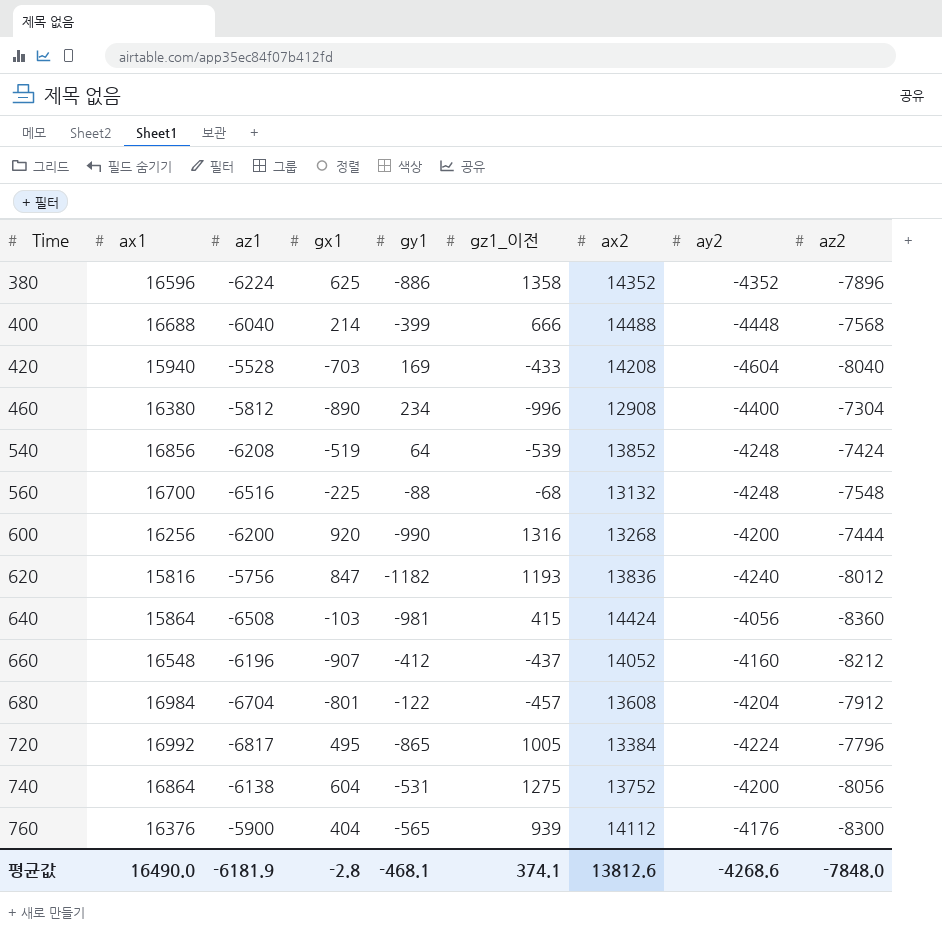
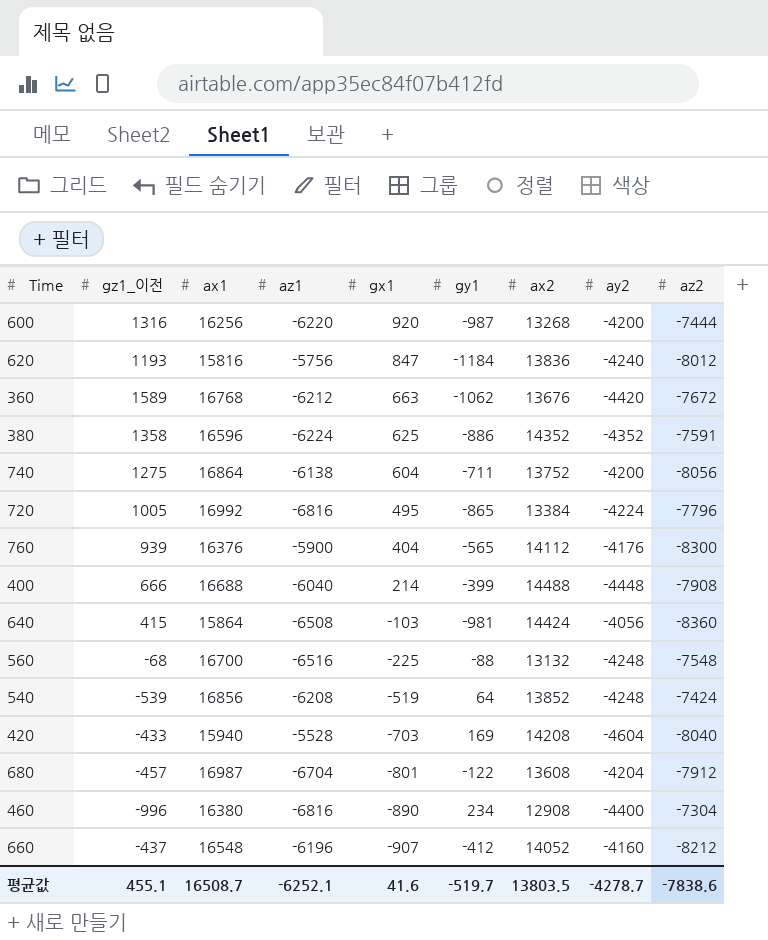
row order: Time ascending -> gx1 descending
column gz1_이전 | position: 6 -> 2
600 | az1: -6200 -> -6220
600 | gy1: -990 -> -987
620 | gy1: -1182 -> -1184
row 360: none -> 1589 | 16768 | -6212 | 663 | -1062 | 13676 | -4420 | -7672
380 | az2: -7896 -> -7591
740 | gy1: -531 -> -711
720 | az1: -6817 -> -6816
400 | az2: -7568 -> -7908
680 | ax1: 16984 -> 16987
460 | az1: -5812 -> -6816
평균값 | gz1_이전: 374.1 -> 455.1
평균값 | ax1: 16490.0 -> 16508.7
평균값 | az1: -6181.9 -> -6252.1
평균값 | gx1: -2.8 -> 41.6
평균값 | gy1: -468.1 -> -519.7
평균값 | ax2: 13812.6 -> 13803.5
평균값 | ay2: -4268.6 -> -4278.7
평균값 | az2: -7848.0 -> -7838.6

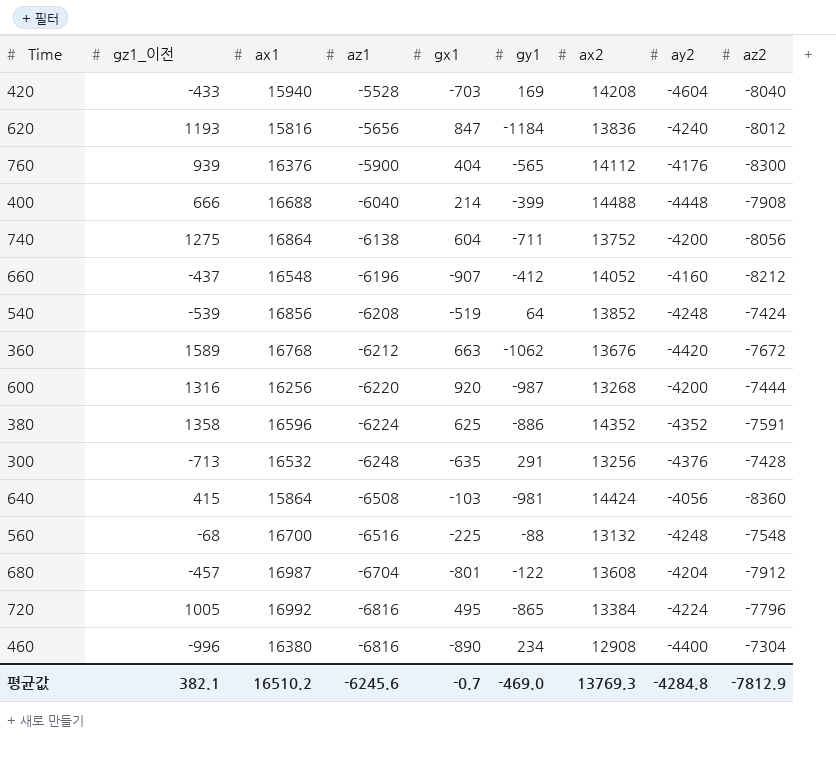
row order: gx1 descending -> az1 descending
620 | az1: -5756 -> -5656
row 300: none -> -713 | 16532 | -6248 | -635 | 291 | 13256 | -4376 | -7428
평균값 | gz1_이전: 455.1 -> 382.1
평균값 | ax1: 16508.7 -> 16510.2
평균값 | az1: -6252.1 -> -6245.6
평균값 | gx1: 41.6 -> -0.7
평균값 | gy1: -519.7 -> -469.0
평균값 | ax2: 13803.5 -> 13769.3
평균값 | ay2: -4278.7 -> -4284.8
평균값 | az2: -7838.6 -> -7812.9

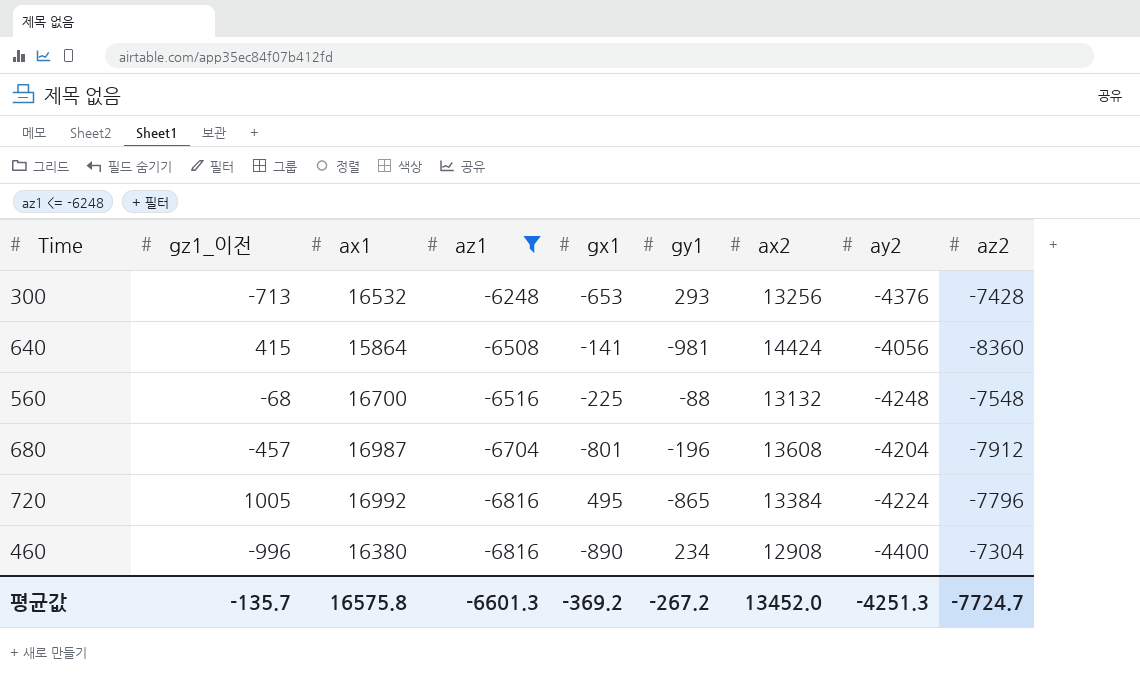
filter: none -> az1 <= -6248
300 | gx1: -635 -> -653
300 | gy1: 291 -> 293
640 | gx1: -103 -> -141
680 | gy1: -122 -> -196
평균값 | gz1_이전: 382.1 -> -135.7
평균값 | ax1: 16510.2 -> 16575.8
평균값 | az1: -6245.6 -> -6601.3
평균값 | gx1: -0.7 -> -369.2
평균값 | gy1: -469.0 -> -267.2
평균값 | ax2: 13769.3 -> 13452.0
평균값 | ay2: -4284.8 -> -4251.3
평균값 | az2: -7812.9 -> -7724.7

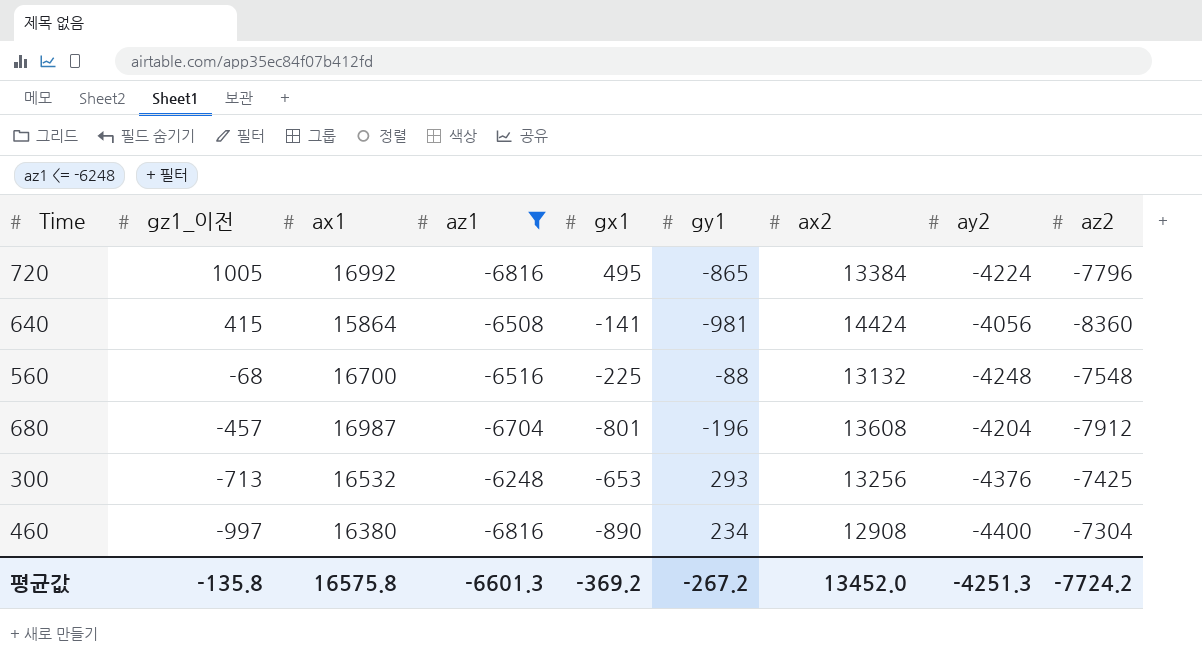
row order: az1 descending -> gz1_이전 descending
300 | az2: -7428 -> -7425
460 | gz1_이전: -996 -> -997
평균값 | gz1_이전: -135.7 -> -135.8
평균값 | az2: -7724.7 -> -7724.2

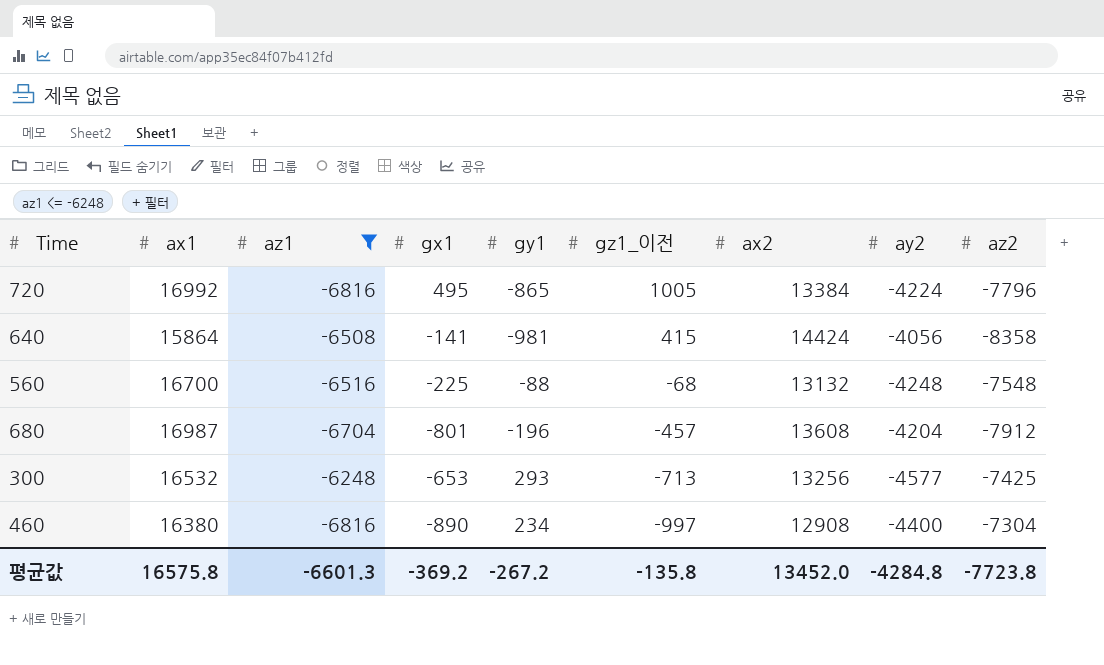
column gz1_이전 | position: 2 -> 6
640 | az2: -8360 -> -8358
300 | ay2: -4376 -> -4577
평균값 | ay2: -4251.3 -> -4284.8
평균값 | az2: -7724.2 -> -7723.8

